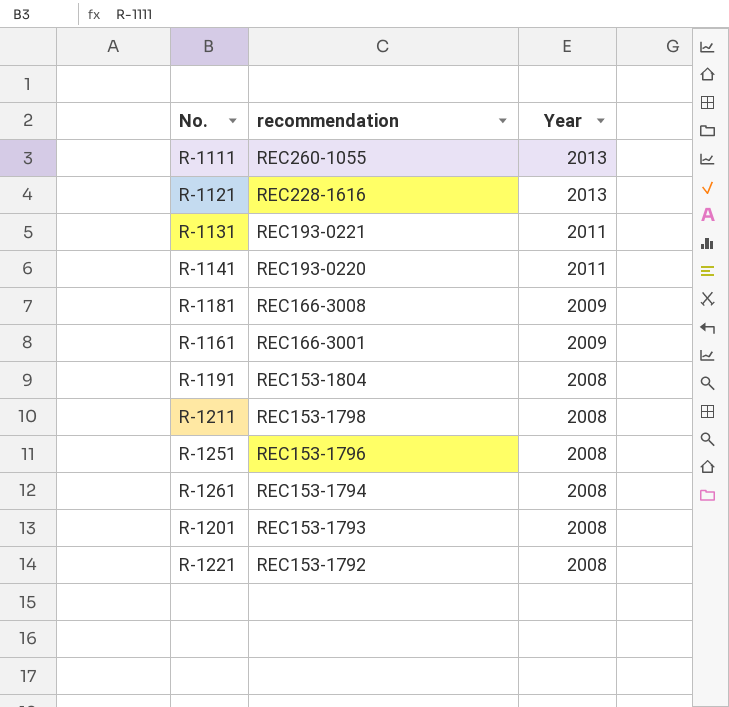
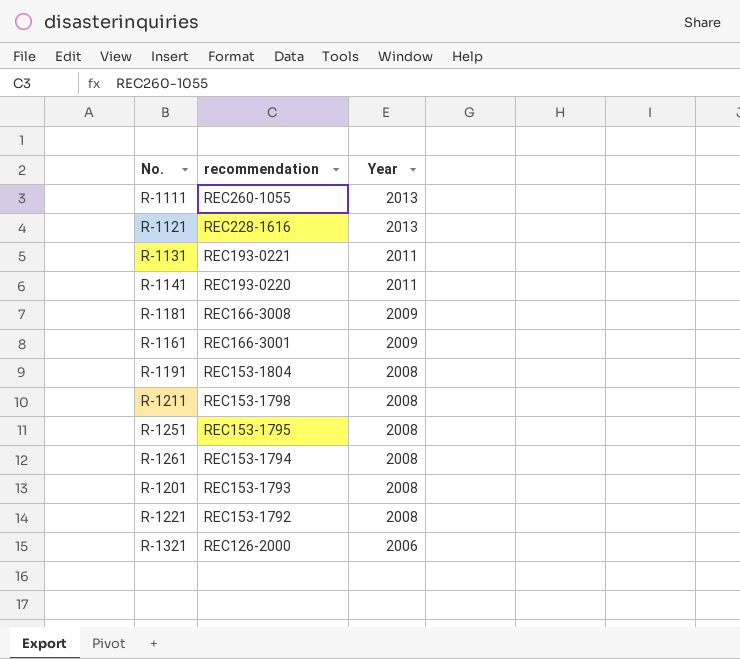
R-1251 | recommendation: REC153-1796 -> REC153-1795
row R-1321: none -> REC126-2000 | 2006

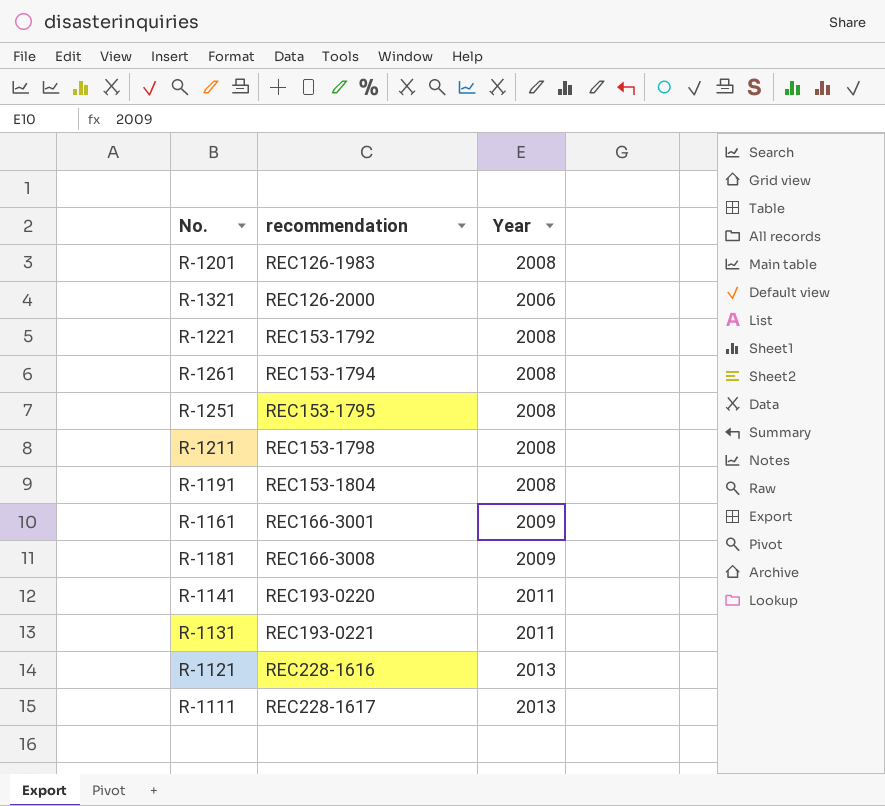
row order: recommendation descending -> recommendation ascending
R-1201 | recommendation: REC153-1793 -> REC126-1983
R-1111 | recommendation: REC260-1055 -> REC228-1617

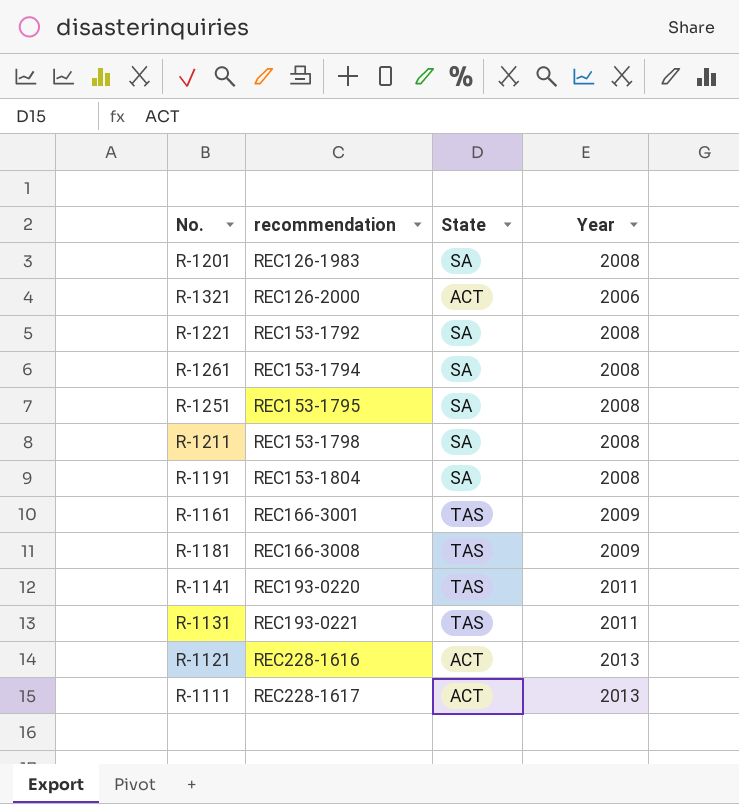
column State | position: none -> 3

